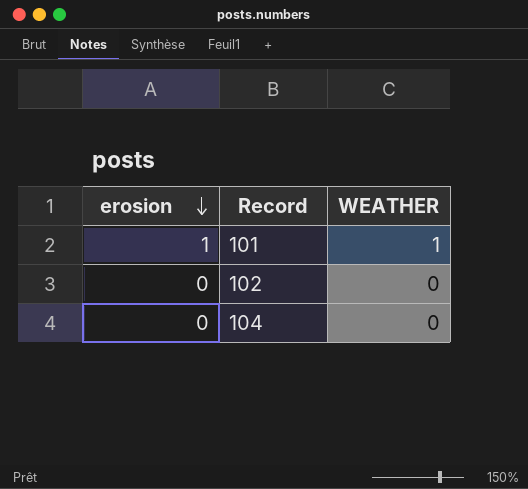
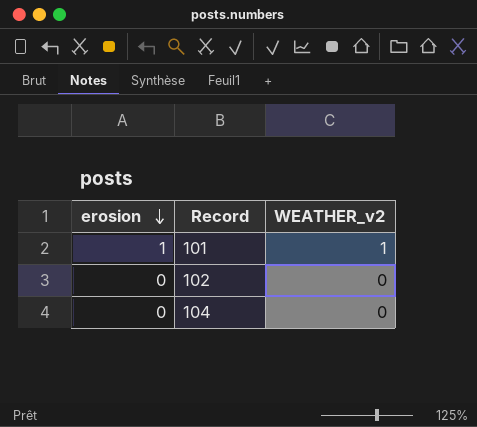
column name: WEATHER -> WEATHER_v2

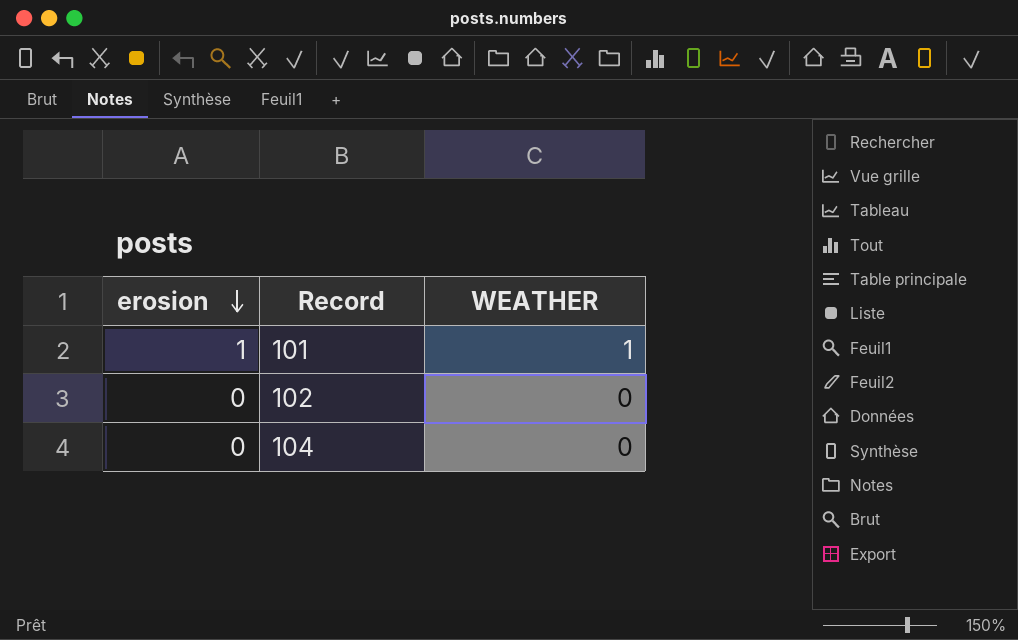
column name: WEATHER_v2 -> WEATHER

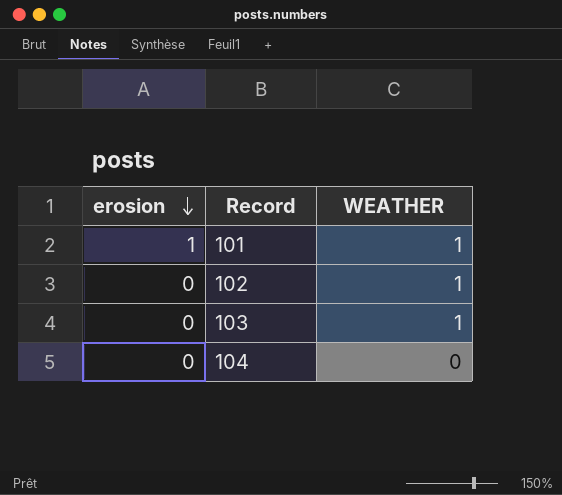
102 | WEATHER: 0 -> 1
row 103: none -> 0 | 1

